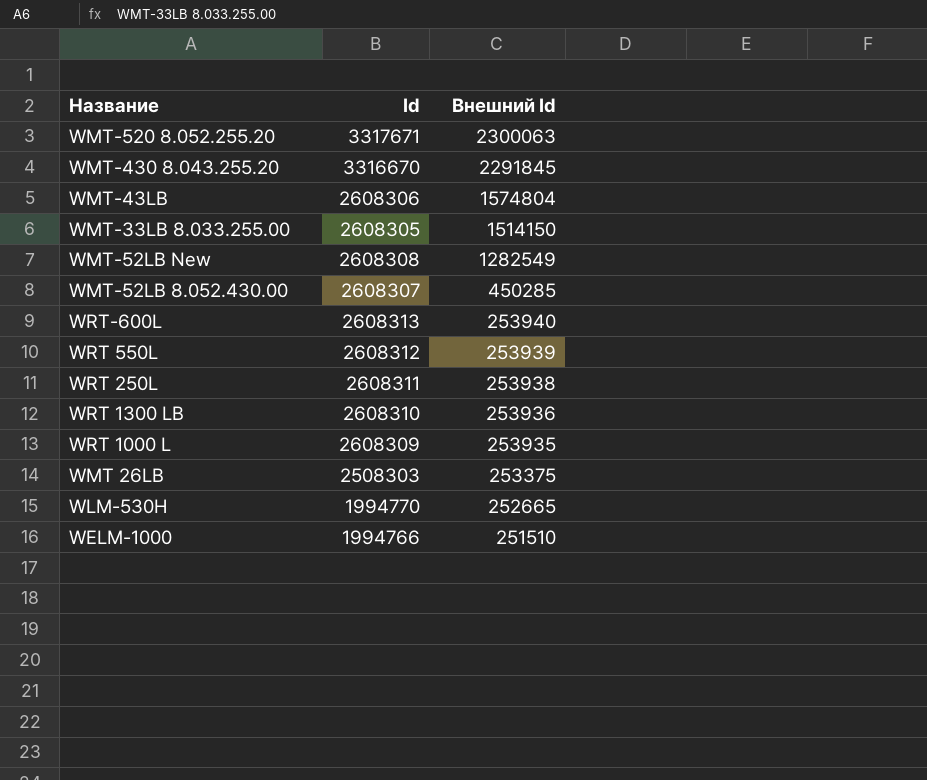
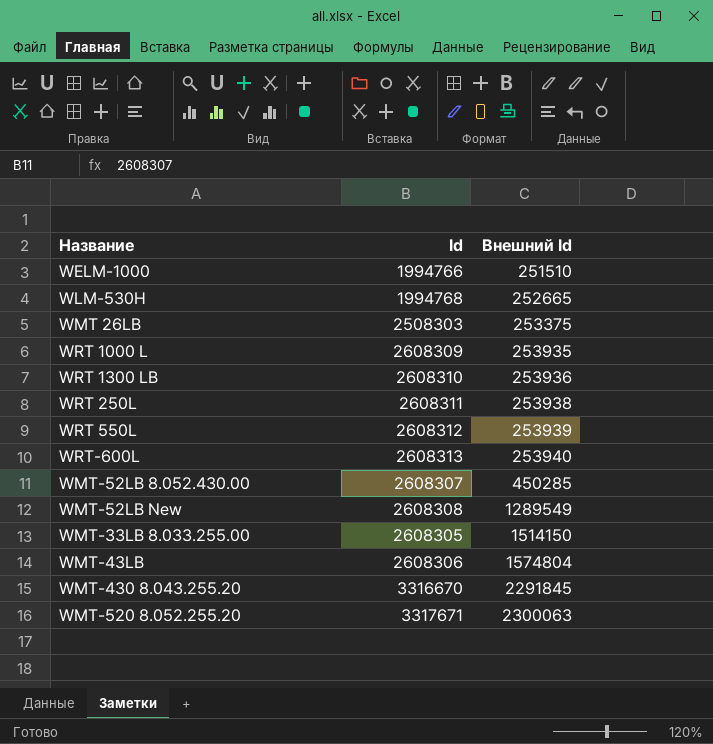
row order: Внешний Id descending -> Внешний Id ascending
WLM-530H | Id: 1994770 -> 1994768
WMT-52LB New | Внешний Id: 1282549 -> 1289549

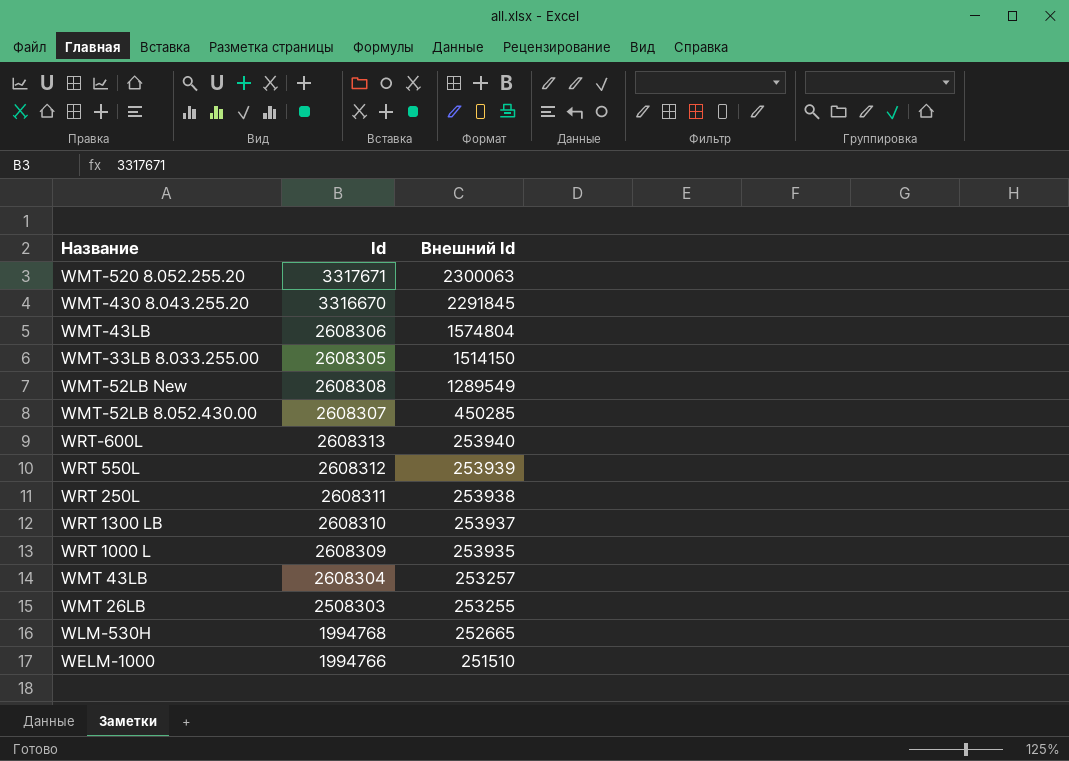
row order: Внешний Id ascending -> Внешний Id descending
WRT 1300 LB | Внешний Id: 253936 -> 253937
row WMT 43LB: none -> 2608304 | 253257
WMT 26LB | Внешний Id: 253375 -> 253255

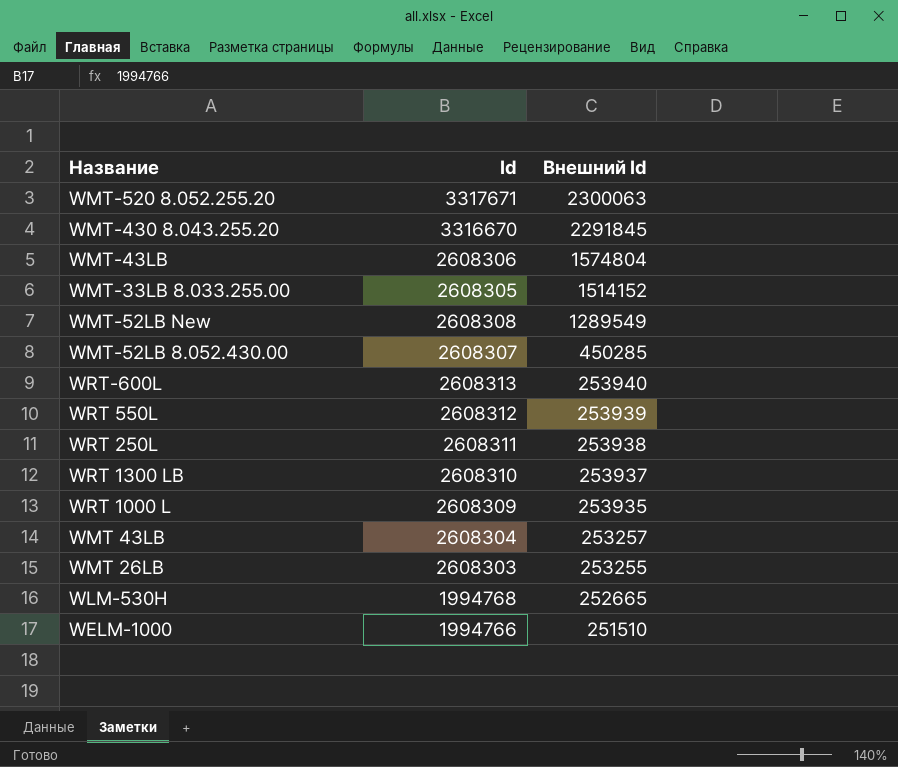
WMT-33LB 8.033.255.00 | Внешний Id: 1514150 -> 1514152
WMT 26LB | Id: 2508303 -> 2608303

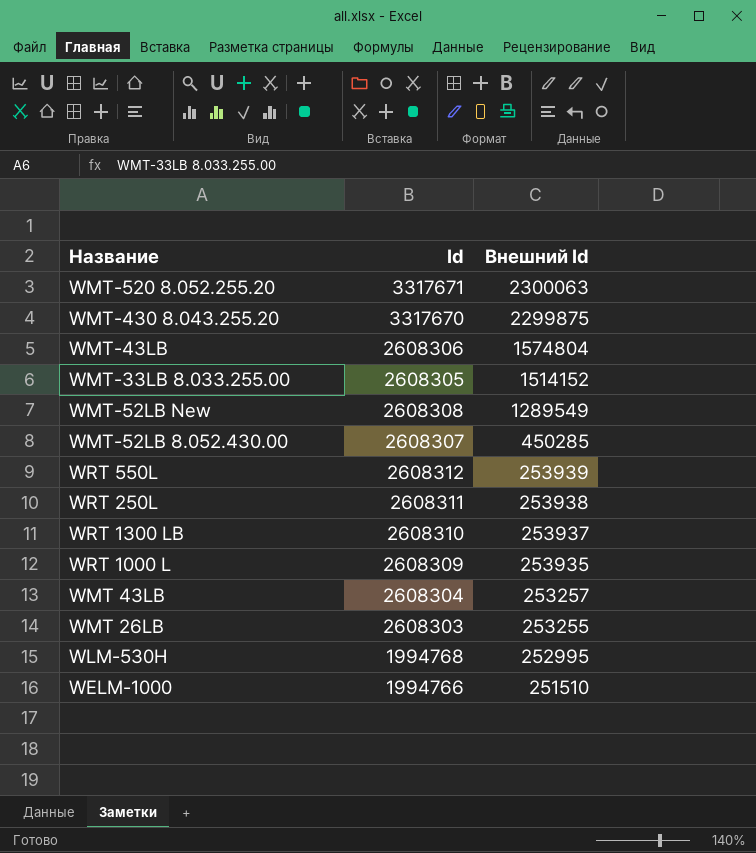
row WRT-600L: 2608313 | 253940 -> none
WMT-430 8.043.255.20 | Id: 3316670 -> 3317670
WMT-430 8.043.255.20 | Внешний Id: 2291845 -> 2299875
WLM-530H | Внешний Id: 252665 -> 252995

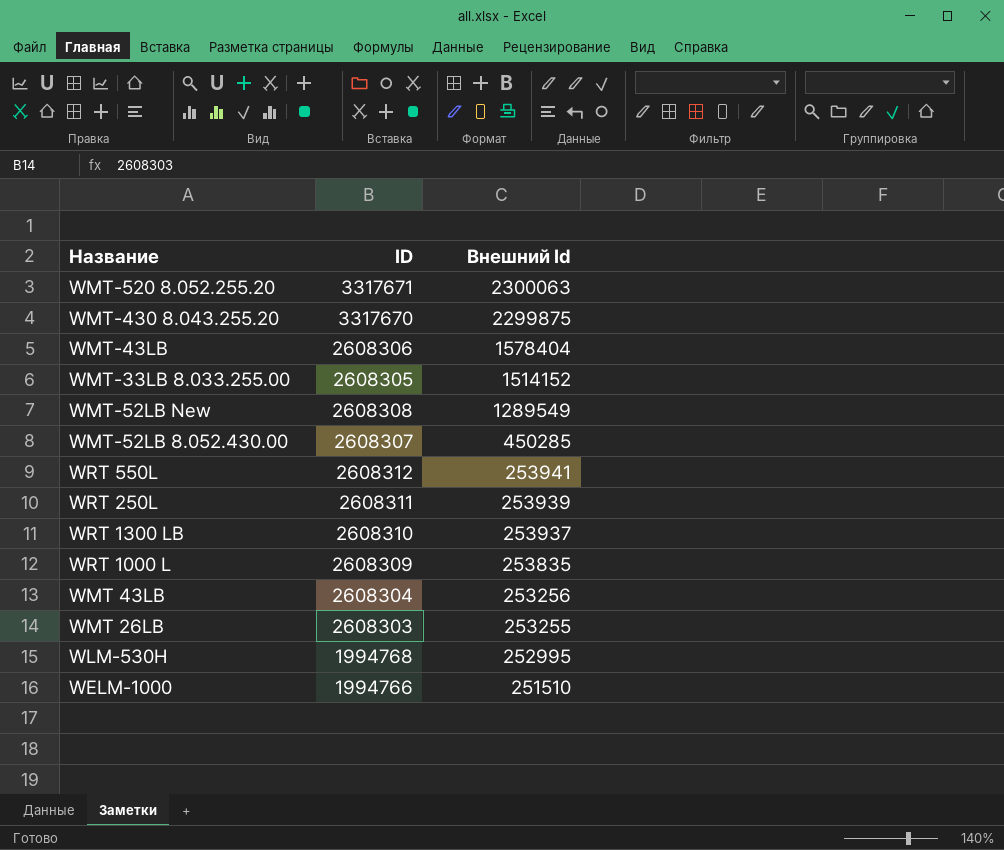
column name: Id -> ID
WMT-43LB | Внешний Id: 1574804 -> 1578404
WRT 550L | Внешний Id: 253939 -> 253941
WRT 250L | Внешний Id: 253938 -> 253939
WRT 1000 L | Внешний Id: 253935 -> 253835
WMT 43LB | Внешний Id: 253257 -> 253256

